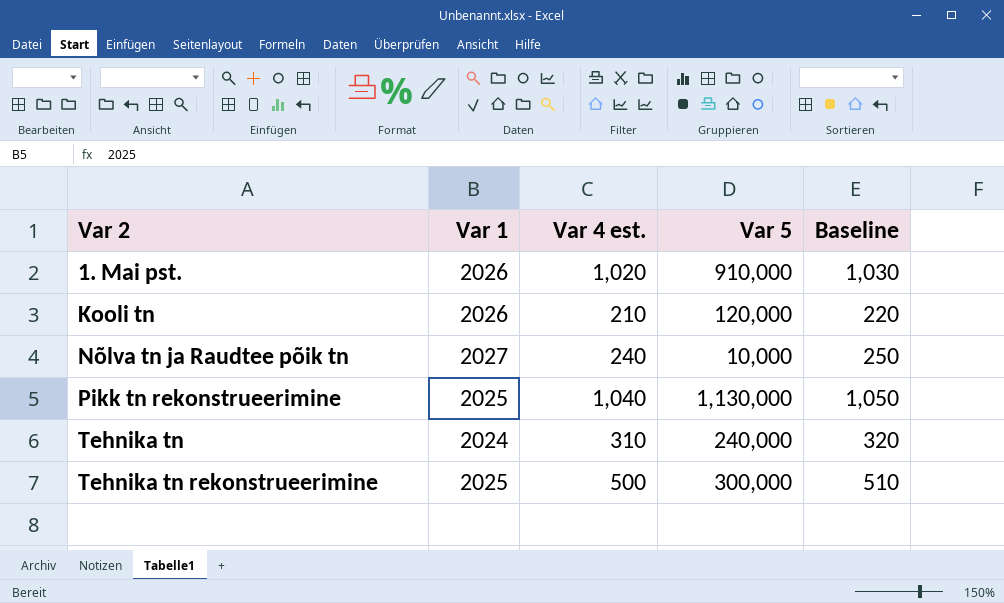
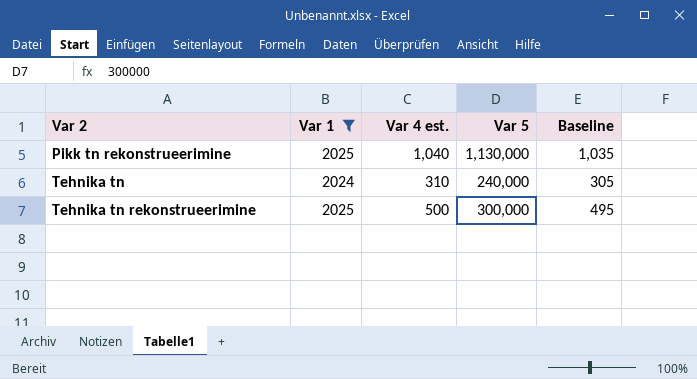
filter: none -> Var 1 <= 2025
column Baseline | formula: [Var 4 est.] + 10 -> [Var 4 est.] - 5

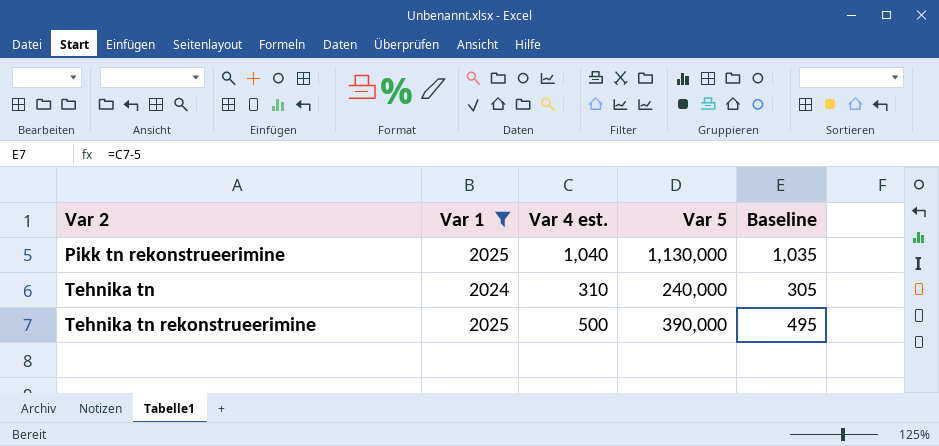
Tehnika tn rekonstrueerimine | Var 5: 300,000 -> 390,000

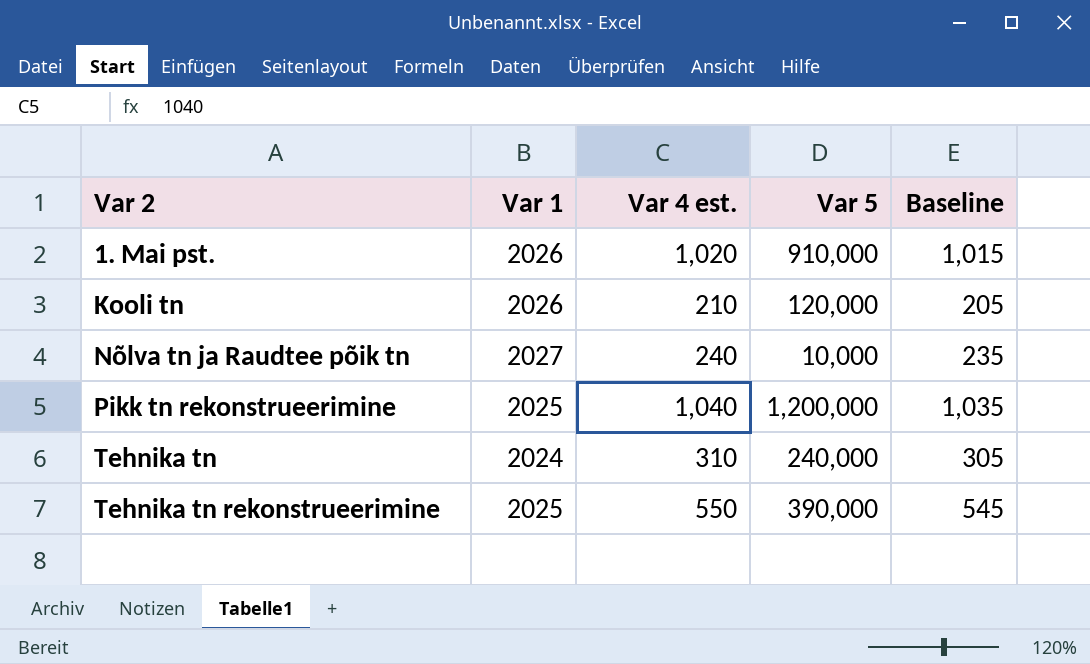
filter: Var 1 <= 2025 -> none
Pikk tn rekonstrueerimine | Var 5: 1,130,000 -> 1,200,000
Tehnika tn rekonstrueerimine | Var 4 est.: 500 -> 550
Tehnika tn rekonstrueerimine | Baseline: 495 -> 545

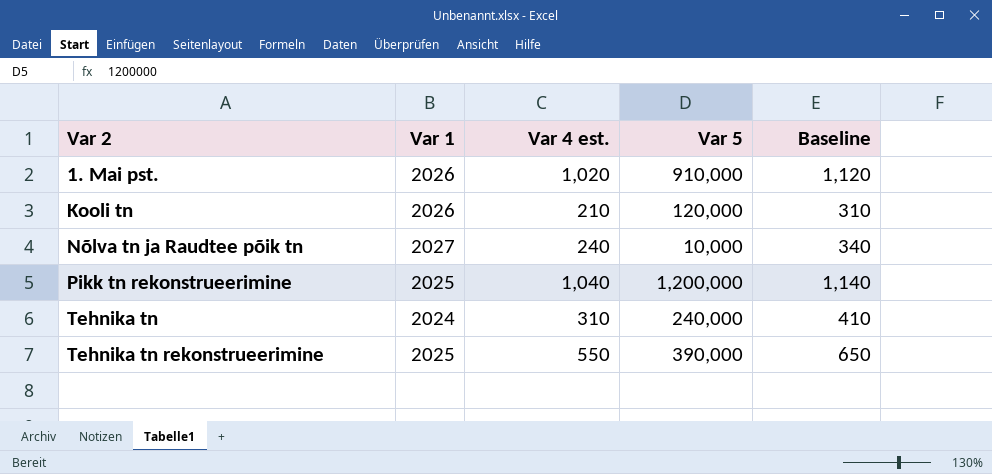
column Baseline | formula: [Var 4 est.] - 5 -> [Var 4 est.] + 100

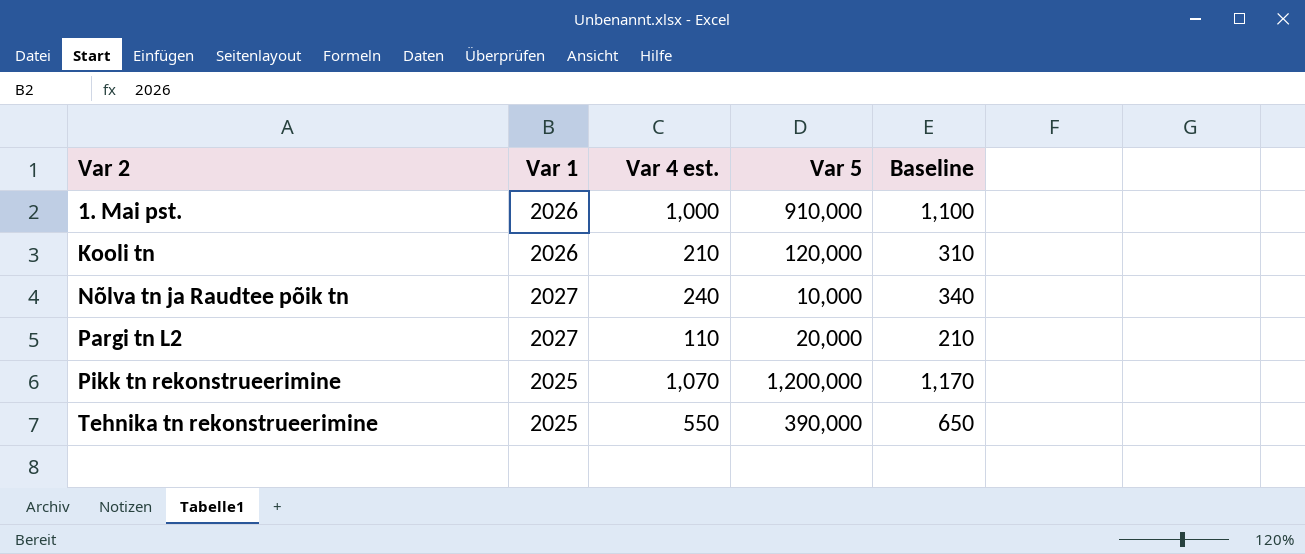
row Tehnika tn: 2024 | 310 | 240,000 | 410 -> none
1. Mai pst. | Var 4 est.: 1,020 -> 1,000
1. Mai pst. | Baseline: 1,120 -> 1,100
row Pargi tn L2: none -> 2027 | 110 | 20,000 | 210
Pikk tn rekonstrueerimine | Var 4 est.: 1,040 -> 1,070
Pikk tn rekonstrueerimine | Baseline: 1,140 -> 1,170

